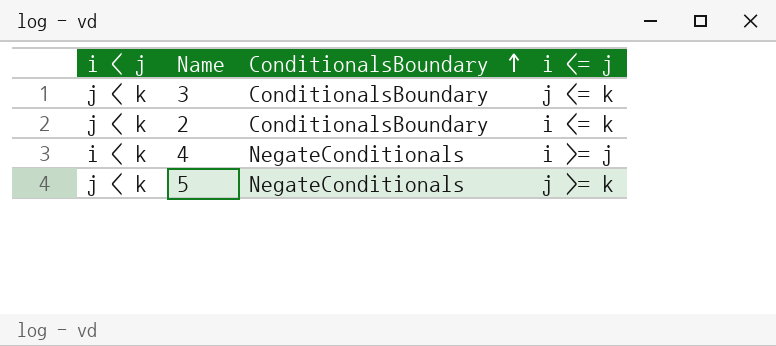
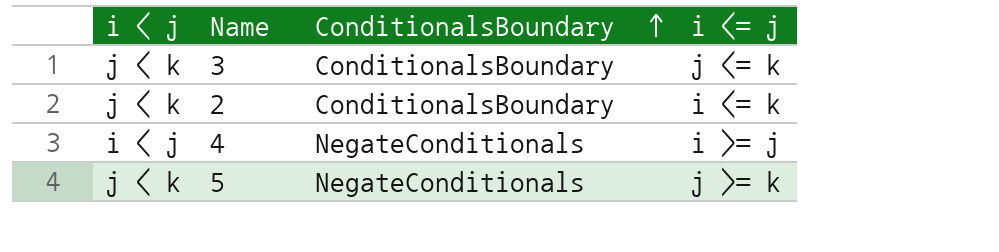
4 | i < j: i < k -> i < j

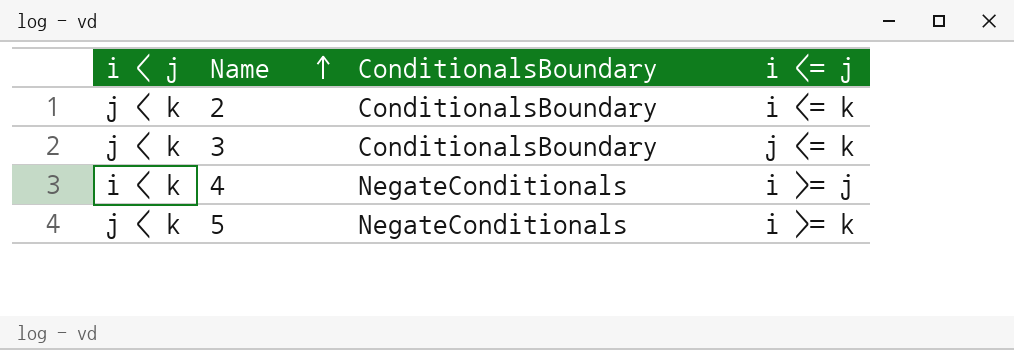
row order: ConditionalsBoundary ascending -> Name ascending
4 | i < j: i < j -> i < k
5 | i <= j: j >= k -> i >= k

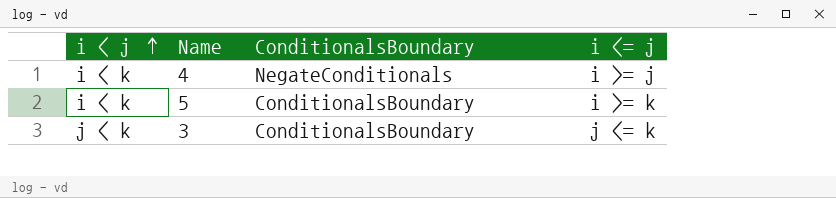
row order: Name ascending -> i < j ascending
row 2: j < k | ConditionalsBoundary | i <= k -> none
5 | i < j: j < k -> i < k
5 | ConditionalsBoundary: NegateConditionals -> ConditionalsBoundary

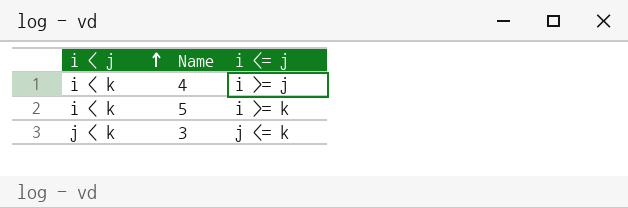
column ConditionalsBoundary | position: 3 -> none

